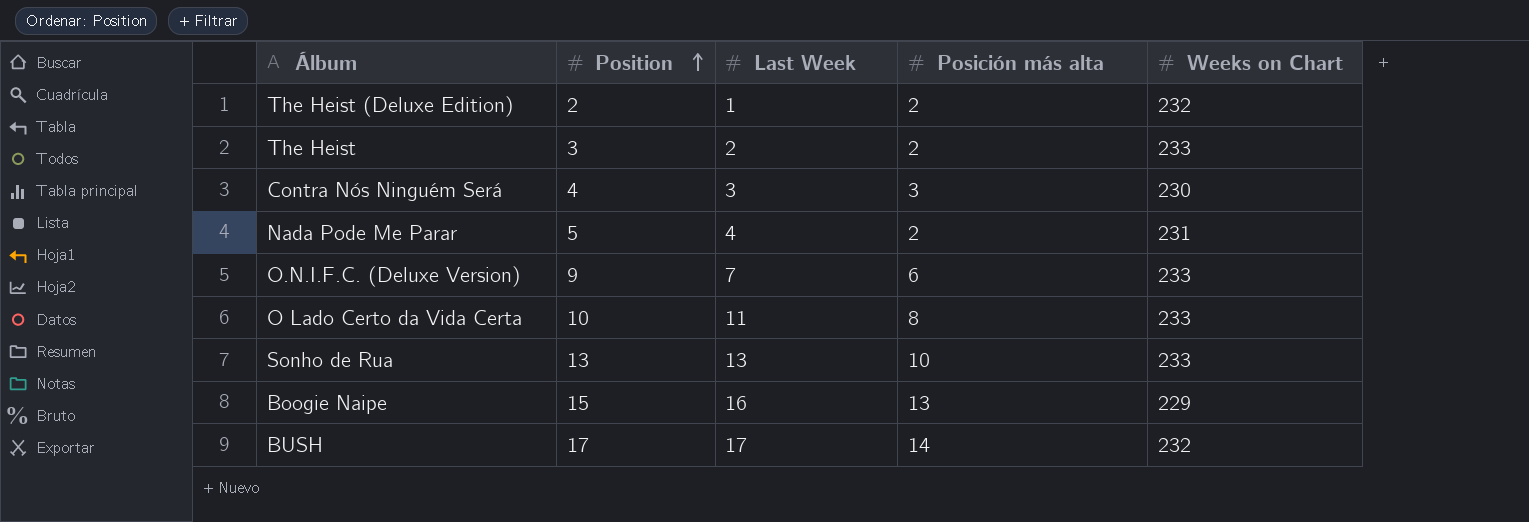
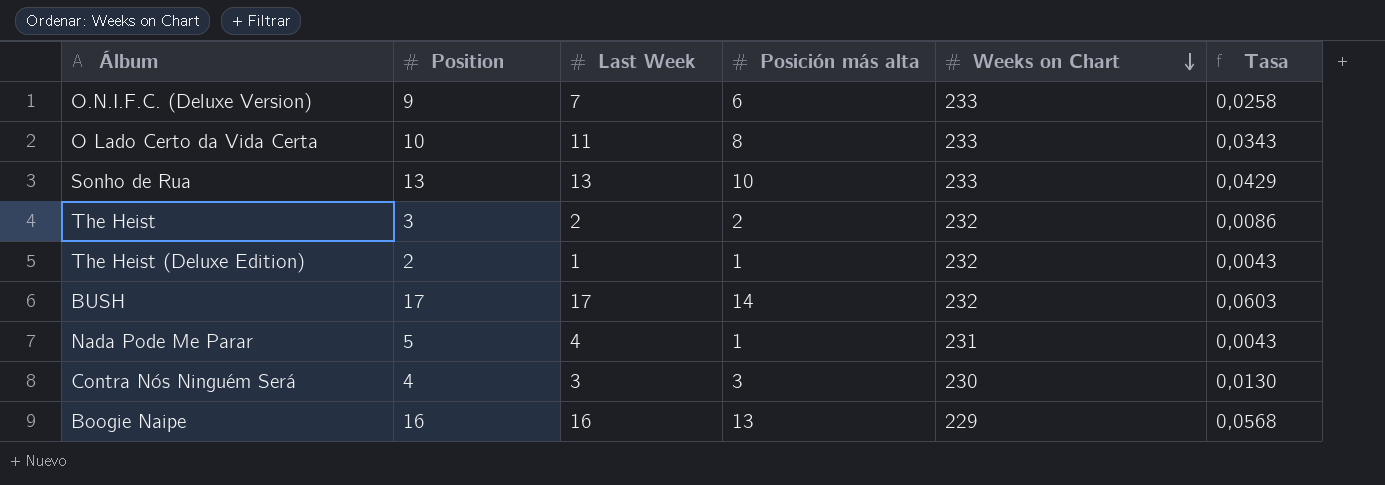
row order: Position ascending -> Weeks on Chart descending
column Tasa | formula: none -> [Posición más alta] / [Weeks on Chart]
The Heist | Weeks on Chart: 233 -> 232
The Heist (Deluxe Edition) | Posición más alta: 2 -> 1
Nada Pode Me Parar | Posición más alta: 2 -> 1
Boogie Naipe | Position: 15 -> 16

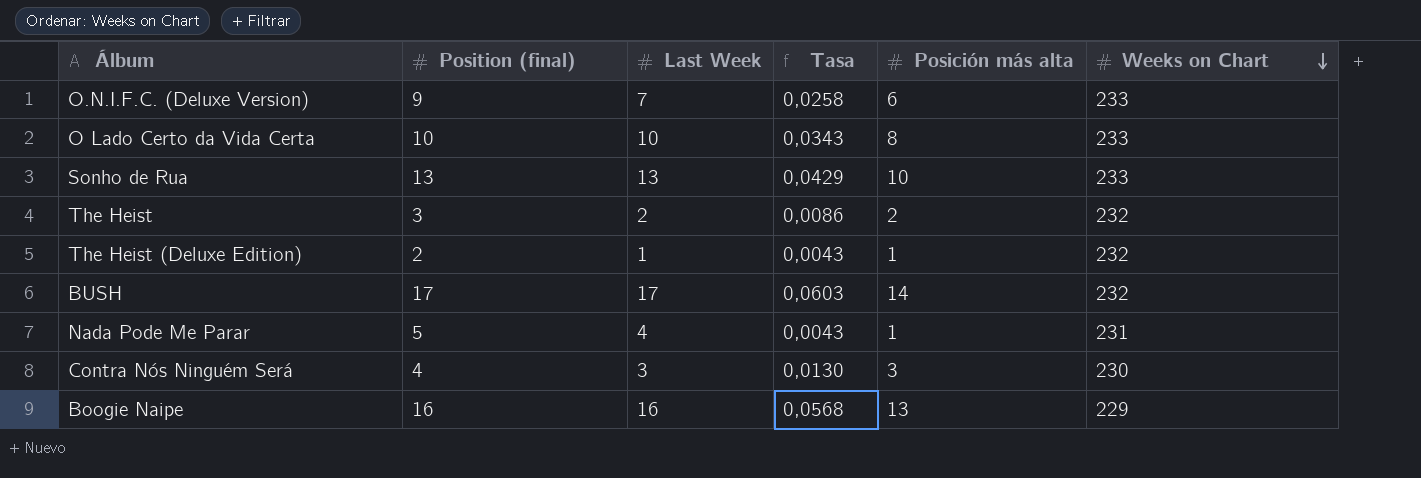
column name: Position -> Position (final)
column Tasa | position: 6 -> 4
O Lado Certo da Vida Certa | Last Week: 11 -> 10

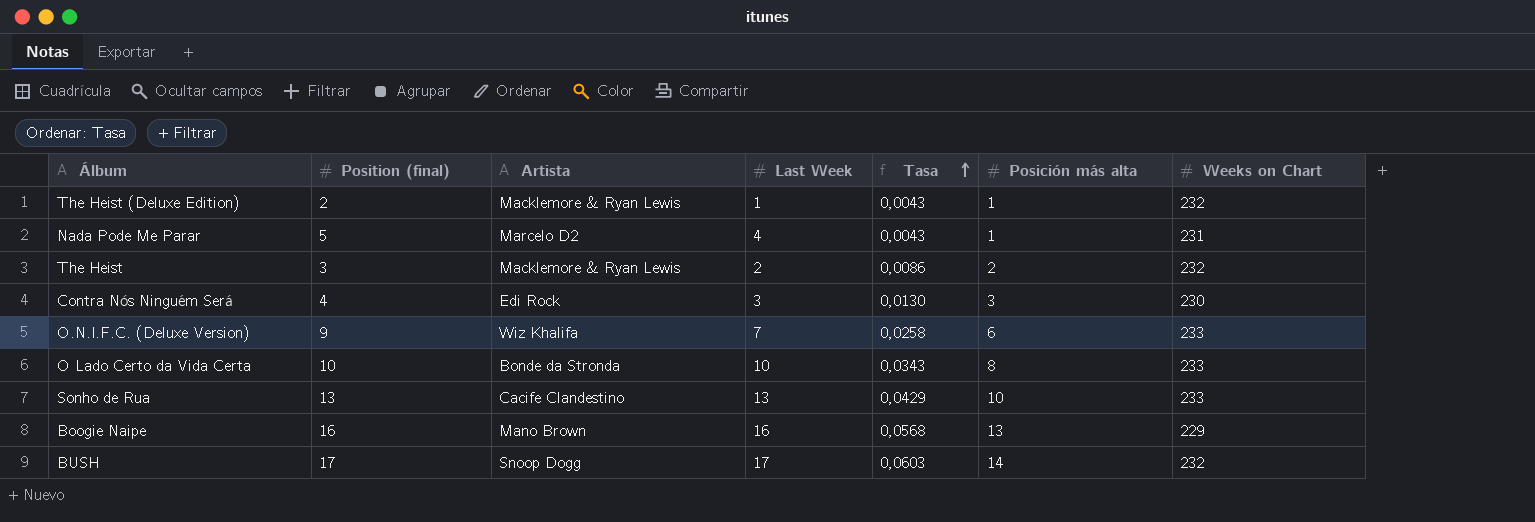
row order: Weeks on Chart descending -> Tasa ascending
column Artista | position: none -> 3

